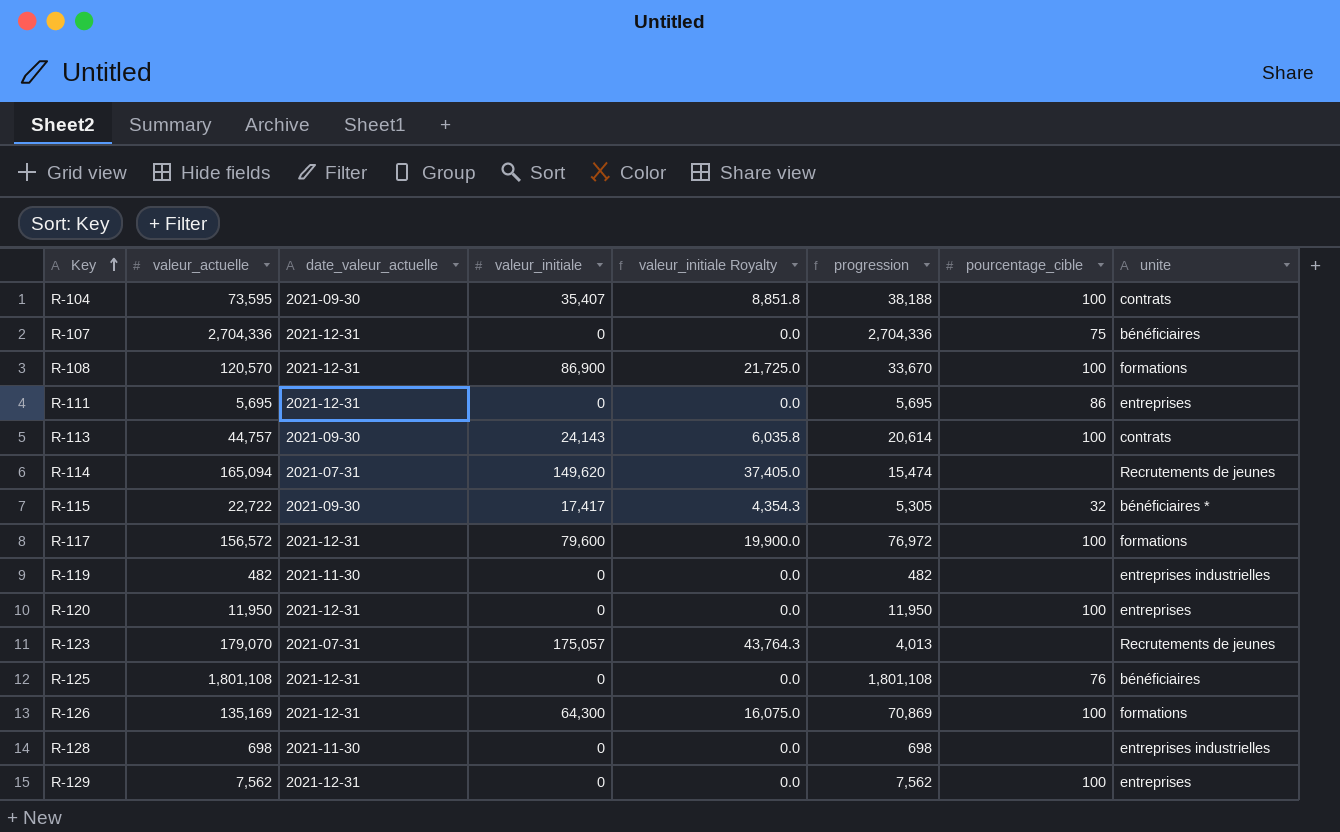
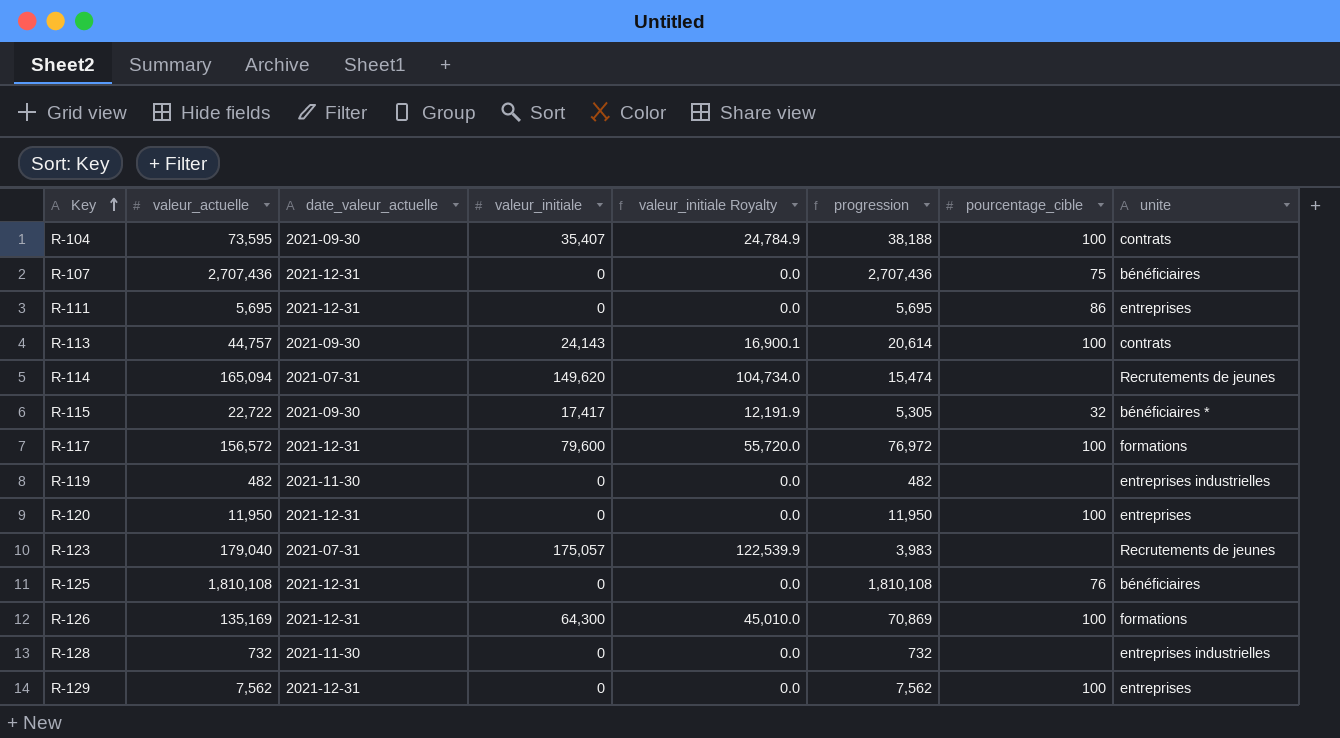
column valeur_initiale Royalty | formula: [valeur_initiale] * 0.25 -> [valeur_initiale] * 0.7
row R-108: 120,570 | 2021-12-31 | 86,900 | 21,725.0 | 33,670 | 100 | formations -> none
R-107 | valeur_actuelle: 2,704,336 -> 2,707,436
R-107 | progression: 2,704,336 -> 2,707,436
R-123 | valeur_actuelle: 179,070 -> 179,040
R-123 | progression: 4,013 -> 3,983
R-125 | valeur_actuelle: 1,801,108 -> 1,810,108
R-125 | progression: 1,801,108 -> 1,810,108
R-128 | valeur_actuelle: 698 -> 732
R-128 | progression: 698 -> 732

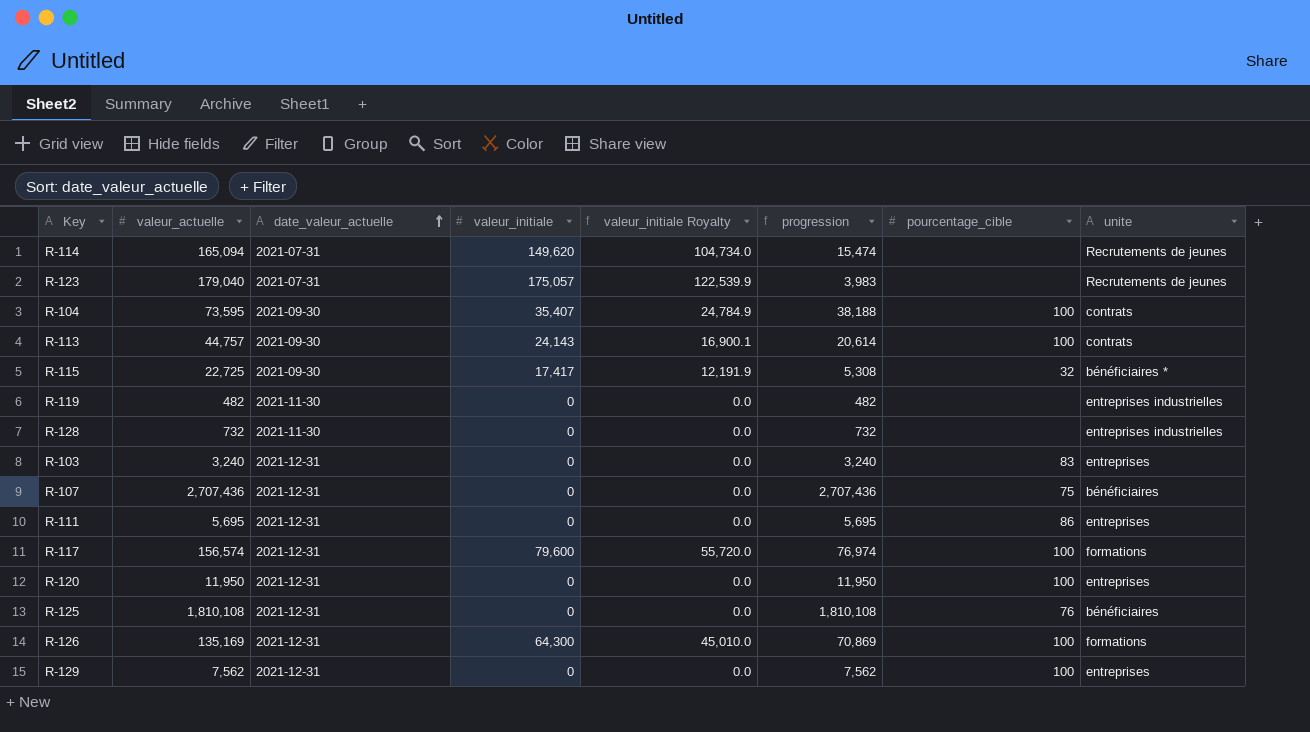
row order: Key ascending -> date_valeur_actuelle ascending
R-115 | valeur_actuelle: 22,722 -> 22,725
R-115 | progression: 5,305 -> 5,308
row R-103: none -> 3,240 | 2021-12-31 | 0 | 0.0 | 3,240 | 83 | entreprises
R-117 | valeur_actuelle: 156,572 -> 156,574
R-117 | progression: 76,972 -> 76,974

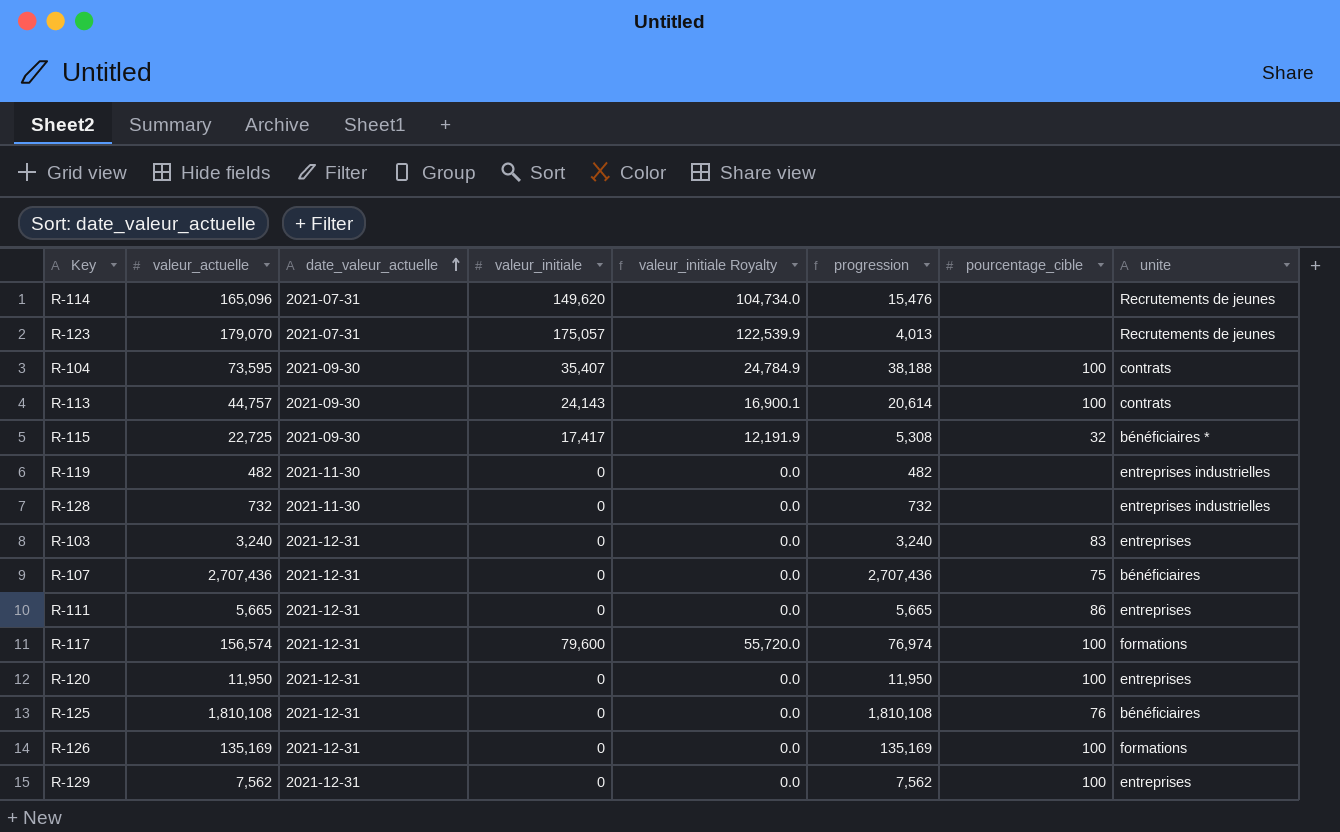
R-114 | valeur_actuelle: 165,094 -> 165,096
R-114 | progression: 15,474 -> 15,476
R-123 | valeur_actuelle: 179,040 -> 179,070
R-123 | progression: 3,983 -> 4,013
R-111 | valeur_actuelle: 5,695 -> 5,665
R-111 | progression: 5,695 -> 5,665
R-126 | valeur_initiale: 64,300 -> 0
R-126 | valeur_initiale Royalty: 45,010.0 -> 0.0
R-126 | progression: 70,869 -> 135,169

